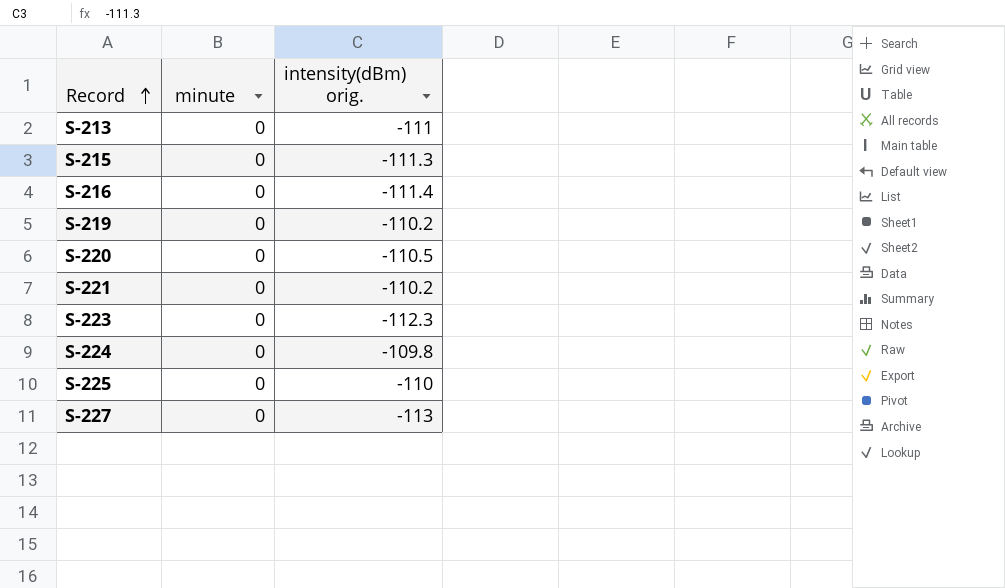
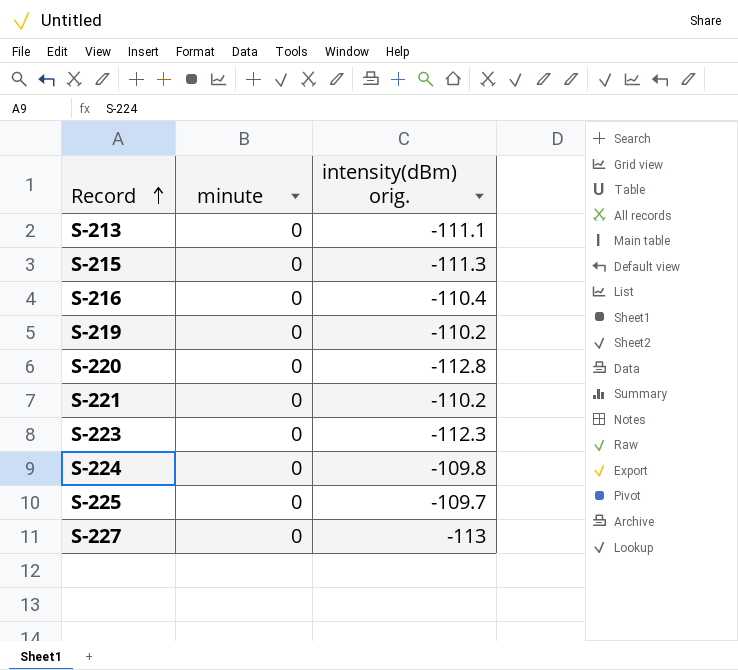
S-213 | intensity(dBm) orig.: -111 -> -111.1
S-216 | intensity(dBm) orig.: -111.4 -> -110.4
S-220 | intensity(dBm) orig.: -110.5 -> -112.8
S-225 | intensity(dBm) orig.: -110 -> -109.7

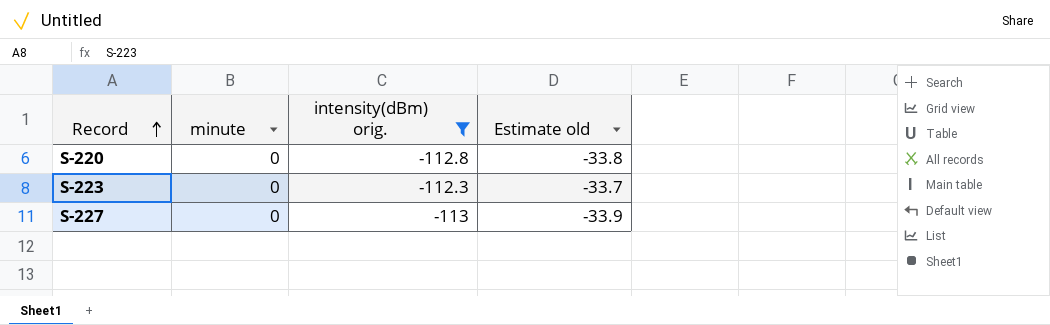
filter: none -> intensity(dBm) orig. <= -112.3
column Estimate old | formula: none -> [intensity(dBm) orig.] * 0.3

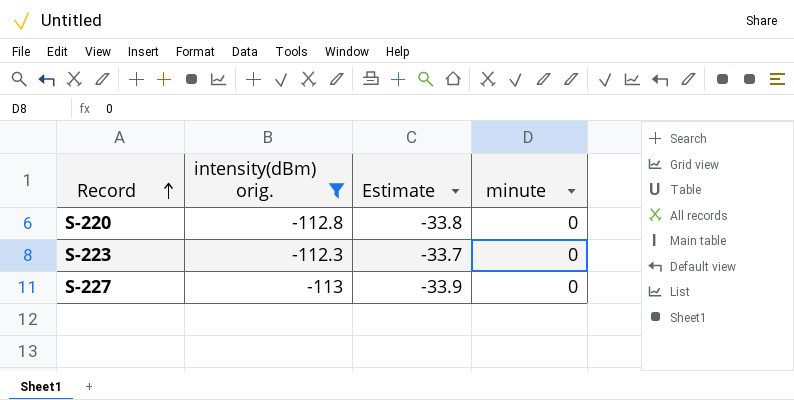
column name: Estimate old -> Estimate
column minute | position: 2 -> 4

